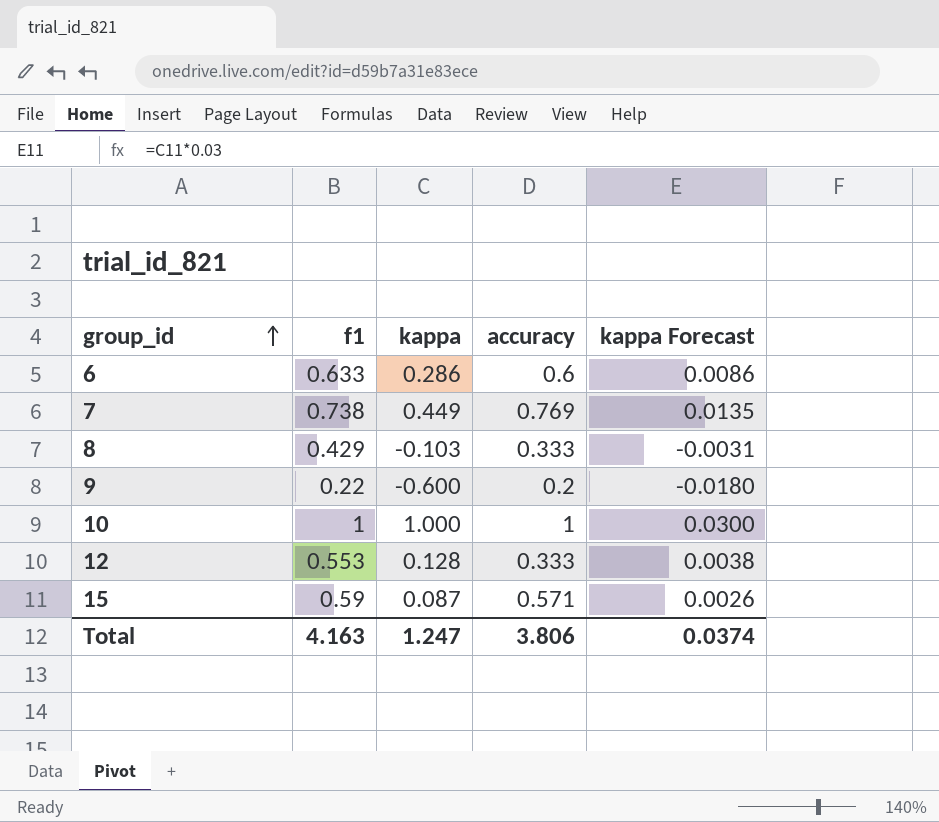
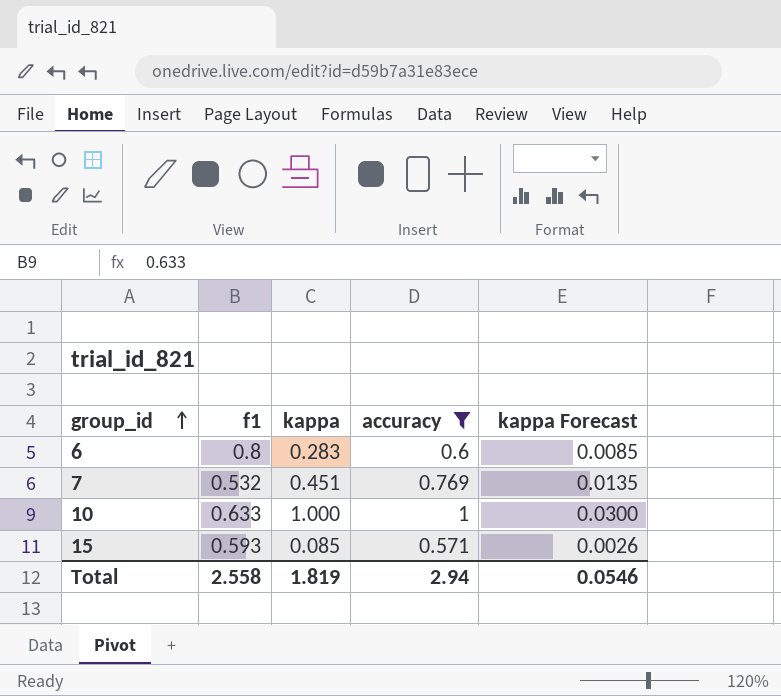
filter: none -> accuracy >= 0.571
6 | f1: 0.633 -> 0.8
6 | kappa: 0.286 -> 0.283
6 | kappa Forecast: 0.0086 -> 0.0085
7 | f1: 0.738 -> 0.532
7 | kappa: 0.449 -> 0.451
10 | f1: 1 -> 0.633
15 | f1: 0.59 -> 0.593
15 | kappa: 0.087 -> 0.085
Total | f1: 4.163 -> 2.558
Total | kappa: 1.247 -> 1.819
Total | accuracy: 3.806 -> 2.94
Total | kappa Forecast: 0.0374 -> 0.0546

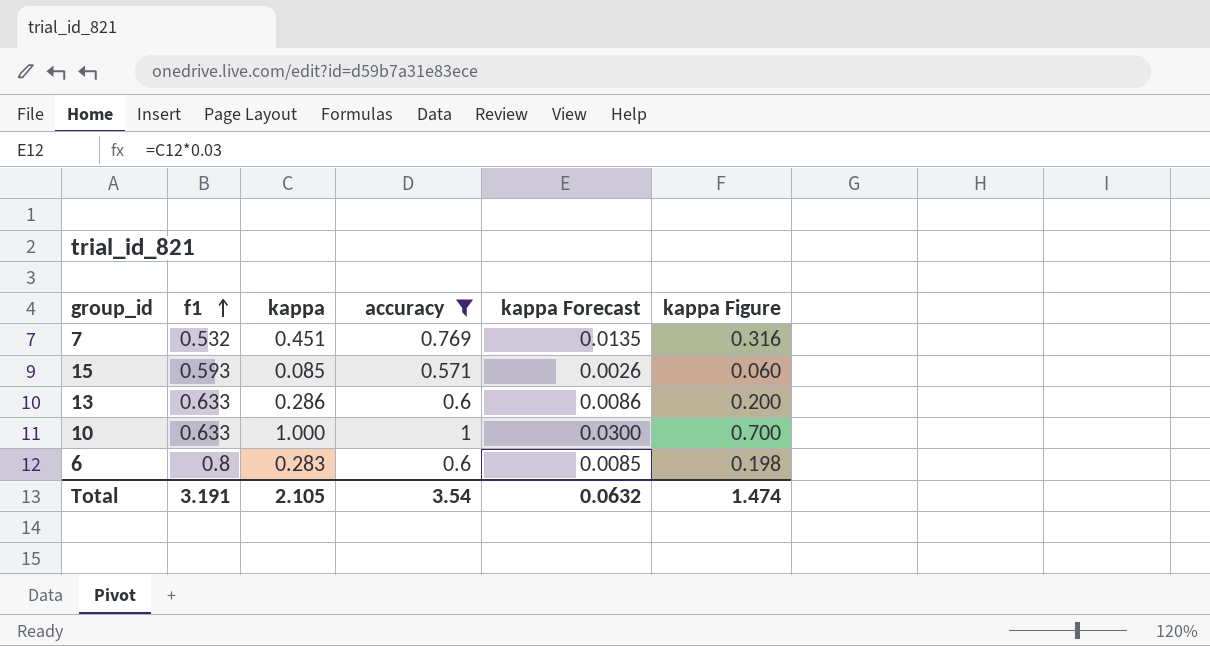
row order: group_id ascending -> f1 ascending
column kappa Figure | formula: none -> [kappa] * 0.7
row 13: none -> 0.633 | 0.286 | 0.6 | 0.0086 | 0.200
Total | f1: 2.558 -> 3.191
Total | kappa: 1.819 -> 2.105
Total | accuracy: 2.94 -> 3.54
Total | kappa Forecast: 0.0546 -> 0.0632

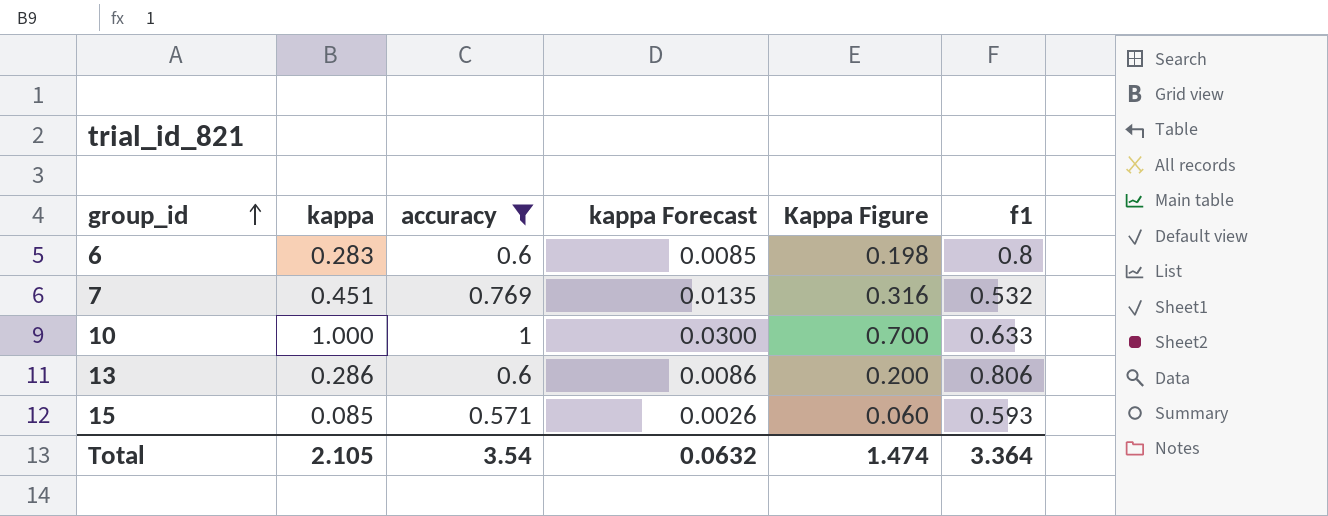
row order: f1 ascending -> group_id ascending
column name: kappa Figure -> Kappa Figure
column f1 | position: 2 -> 6
13 | f1: 0.633 -> 0.806
Total | f1: 3.191 -> 3.364

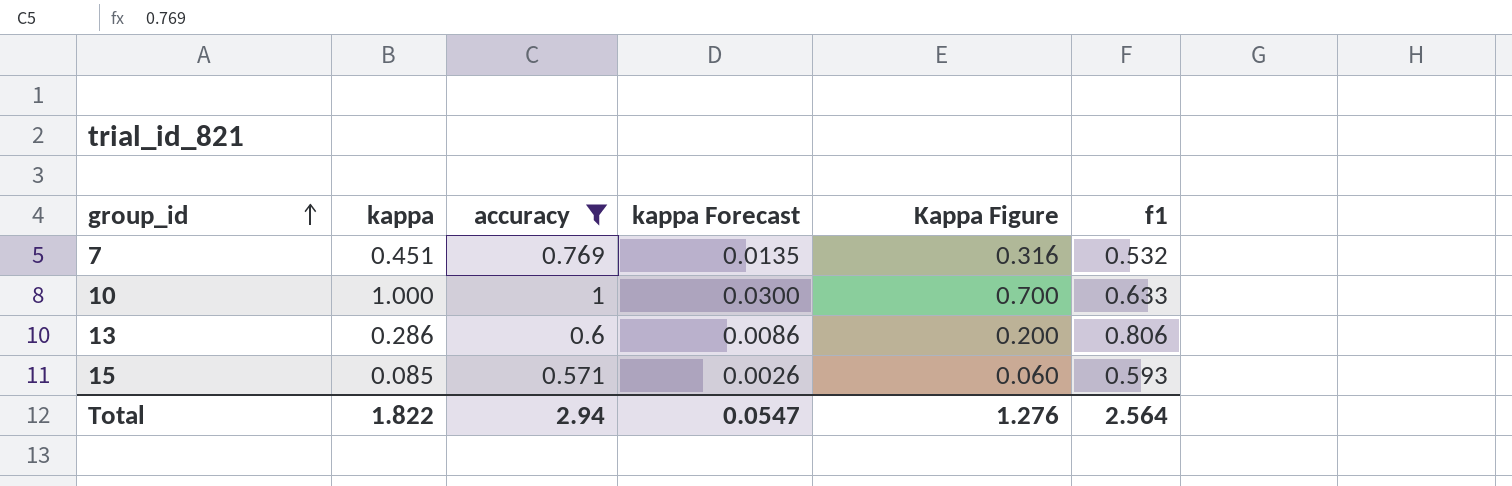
row 6: 0.283 | 0.6 | 0.0085 | 0.198 | 0.8 -> none
Total | kappa: 2.105 -> 1.822
Total | accuracy: 3.54 -> 2.94
Total | kappa Forecast: 0.0632 -> 0.0547
Total | Kappa Figure: 1.474 -> 1.276
Total | f1: 3.364 -> 2.564

